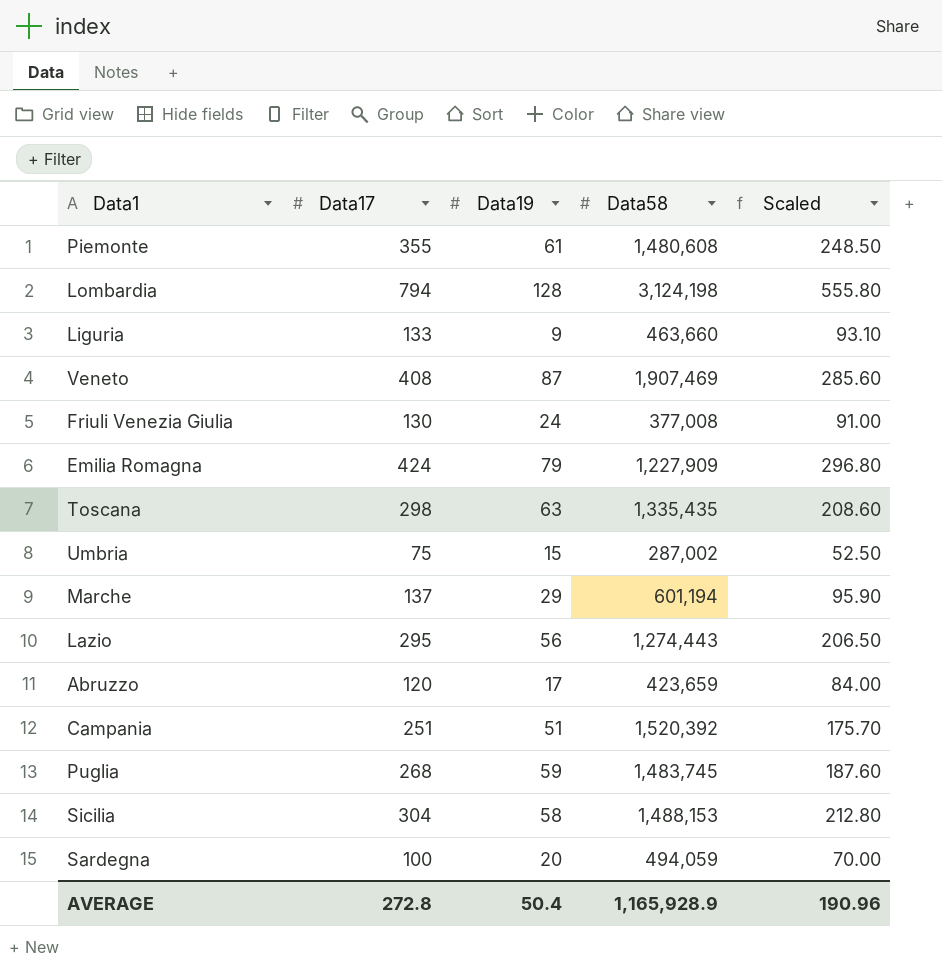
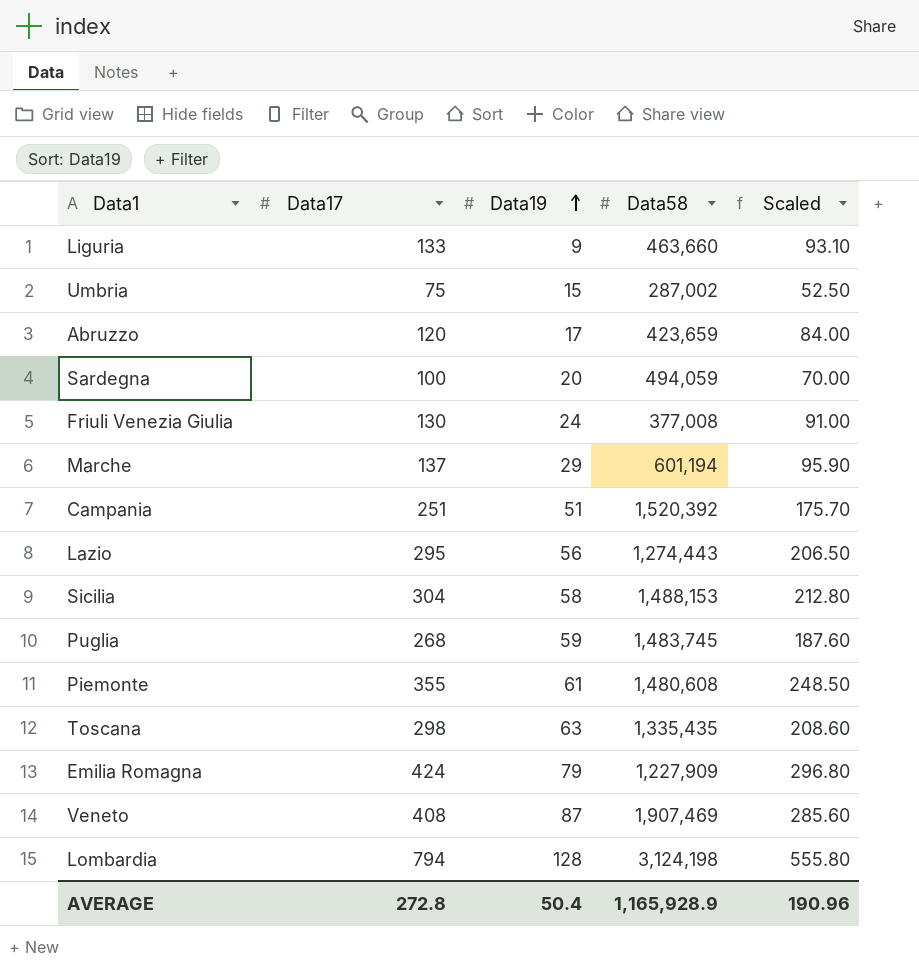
row order: none -> Data19 ascending

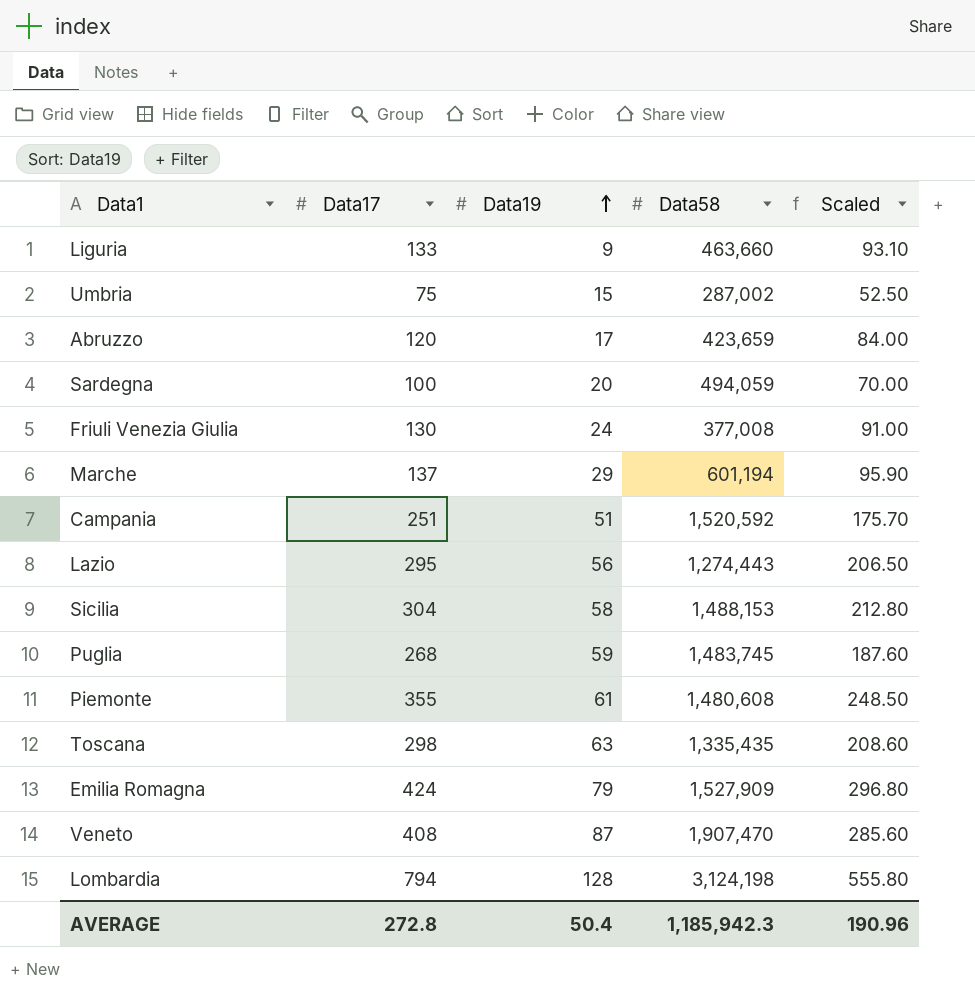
Campania | Data58: 1,520,392 -> 1,520,592
Emilia Romagna | Data58: 1,227,909 -> 1,527,909
Veneto | Data58: 1,907,469 -> 1,907,470
AVERAGE | Data58: 1,165,928.9 -> 1,185,942.3

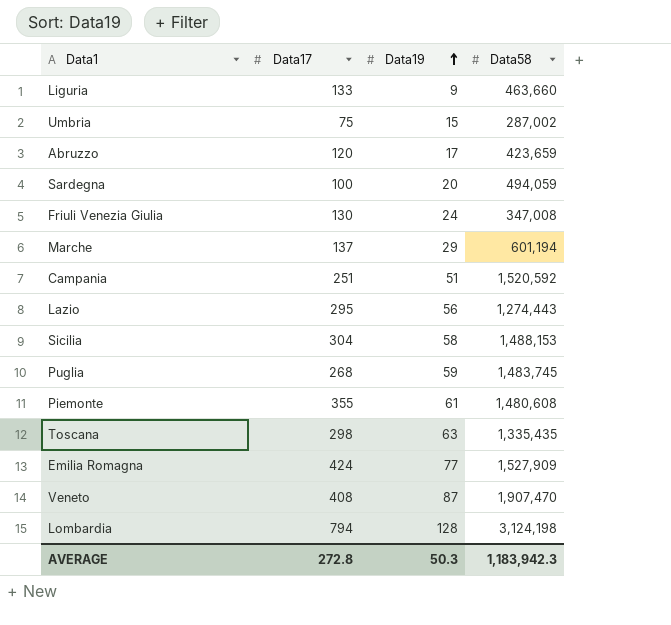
column Scaled | formula: [Data17] * 0.7 -> none
Friuli Venezia Giulia | Data58: 377,008 -> 347,008
Emilia Romagna | Data19: 79 -> 77
AVERAGE | Data19: 50.4 -> 50.3
AVERAGE | Data58: 1,185,942.3 -> 1,183,942.3

